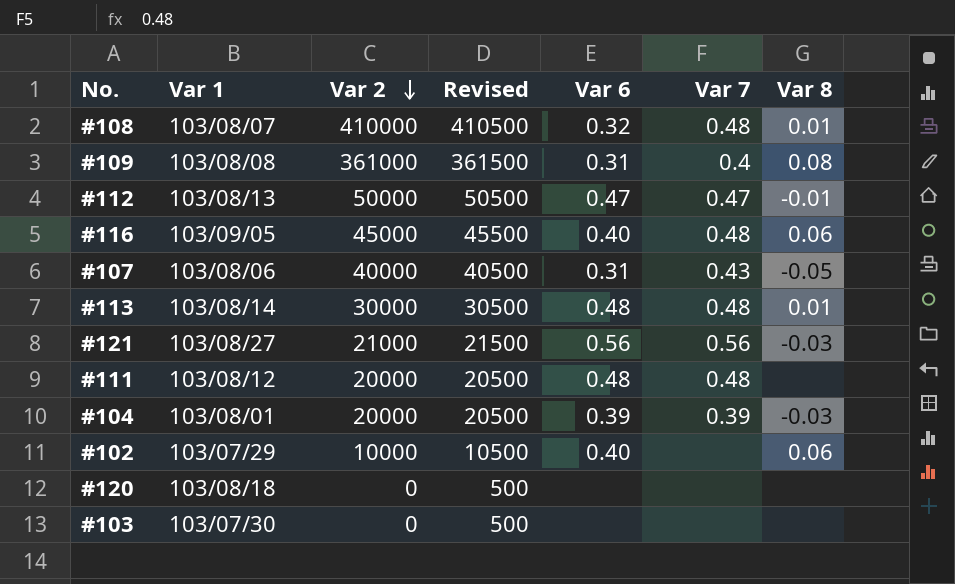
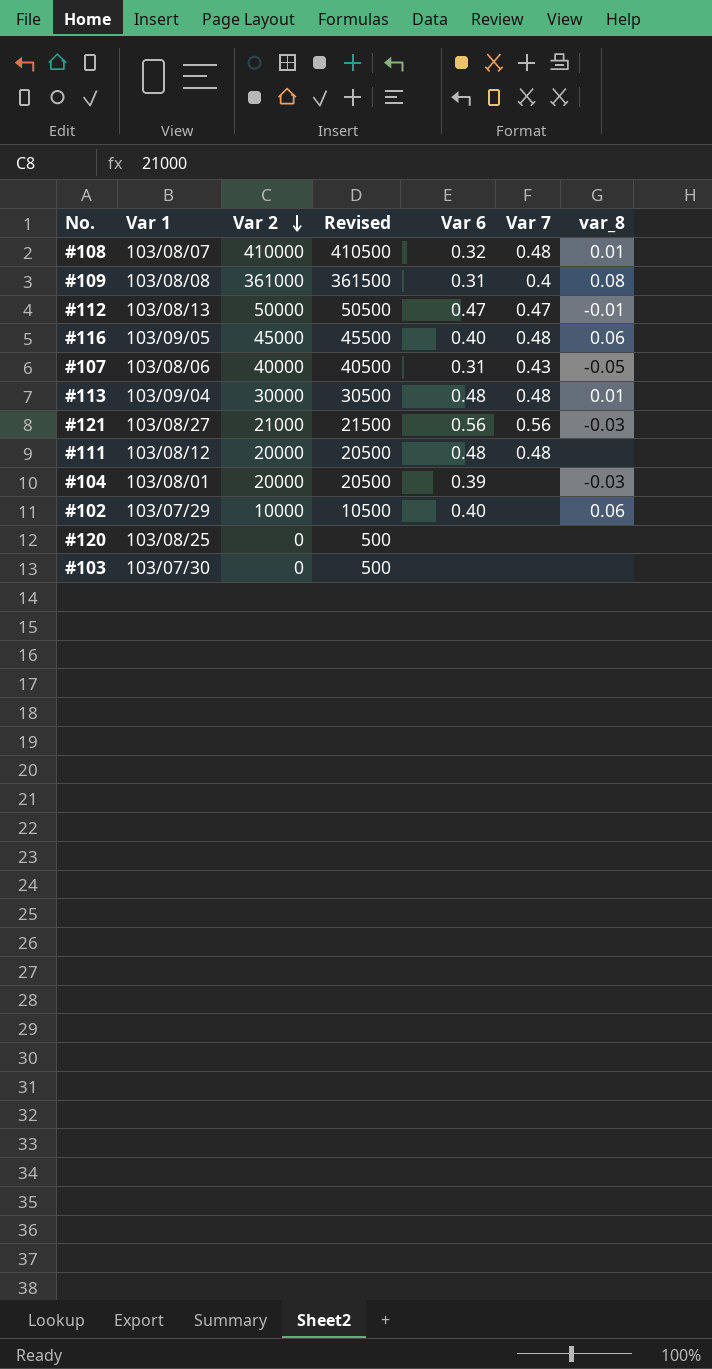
column name: Var 8 -> var_8
#113 | Var 1: 103/08/14 -> 103/09/04
#104 | Var 7: 0.39 -> none
#120 | Var 1: 103/08/18 -> 103/08/25

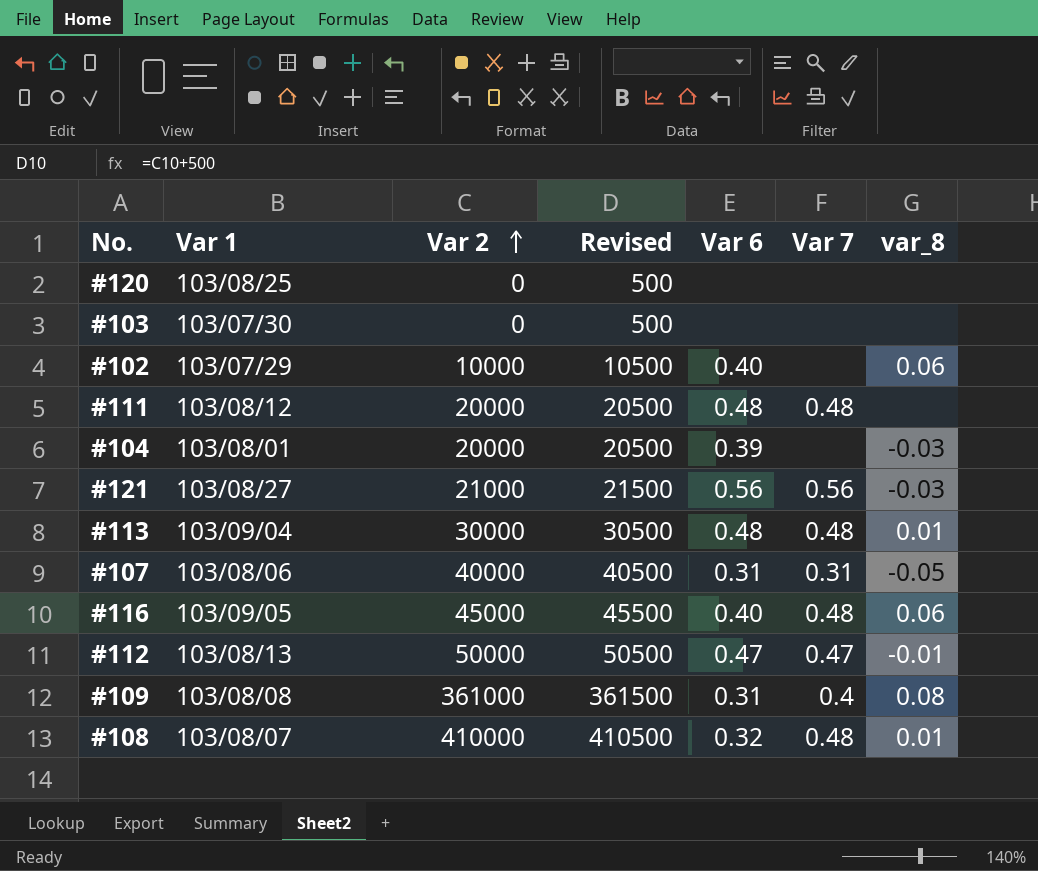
row order: Var 2 descending -> Var 2 ascending
#107 | Var 7: 0.43 -> 0.31

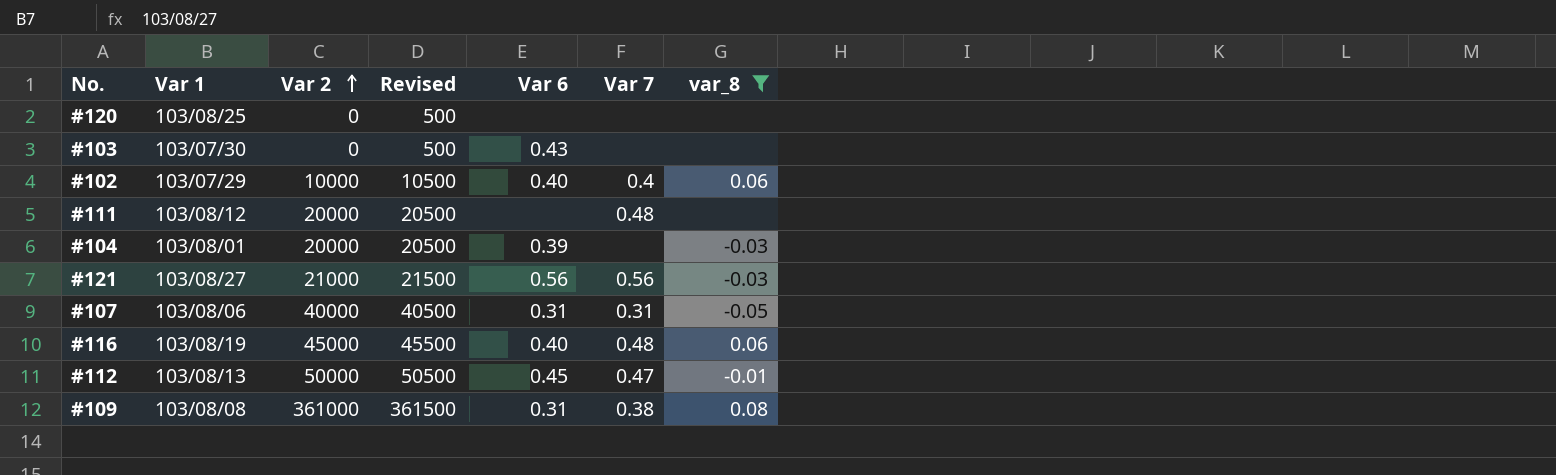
filter: none -> var_8 != 0.01
#103 | Var 6: none -> 0.43
#102 | Var 7: none -> 0.4
#111 | Var 6: 0.48 -> none
#116 | Var 1: 103/09/05 -> 103/08/19
#112 | Var 6: 0.47 -> 0.45
#109 | Var 7: 0.4 -> 0.38

